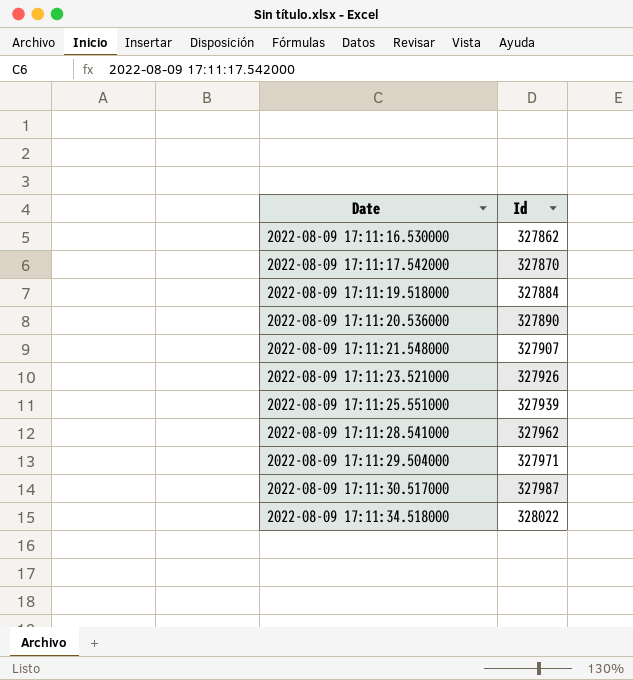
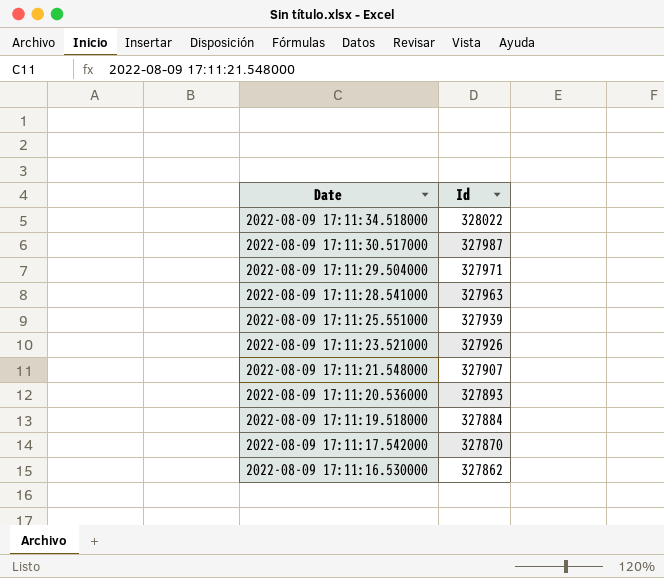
row order: Date ascending -> Date descending
2022-08-09 17:11:28.541000 | Id: 327962 -> 327963
2022-08-09 17:11:20.536000 | Id: 327890 -> 327893

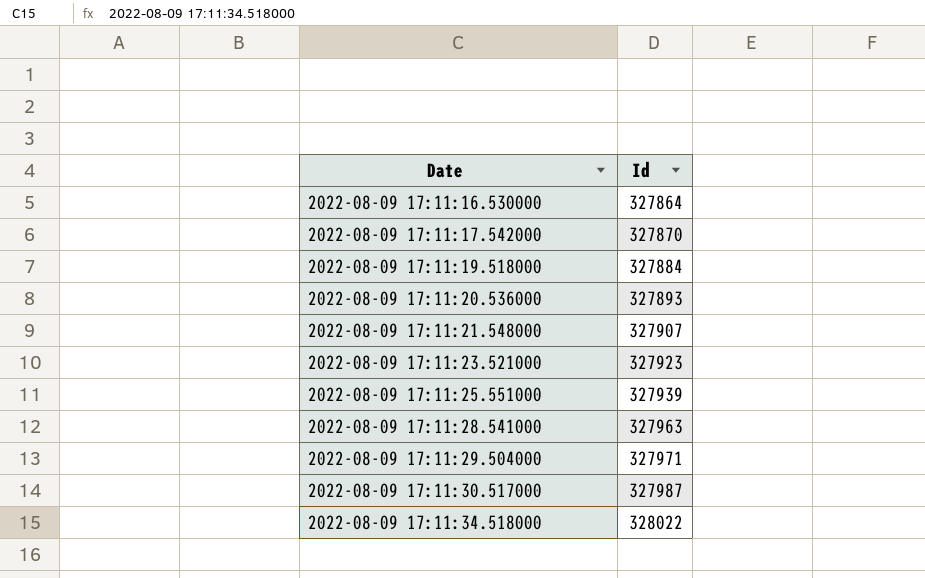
row order: Date descending -> Date ascending
2022-08-09 17:11:16.530000 | Id: 327862 -> 327864
2022-08-09 17:11:23.521000 | Id: 327926 -> 327923

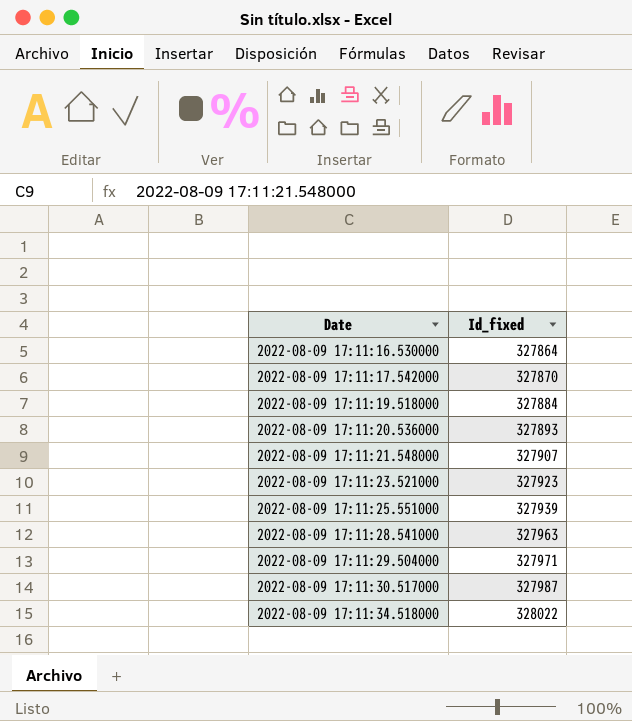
column name: Id -> Id_fixed

